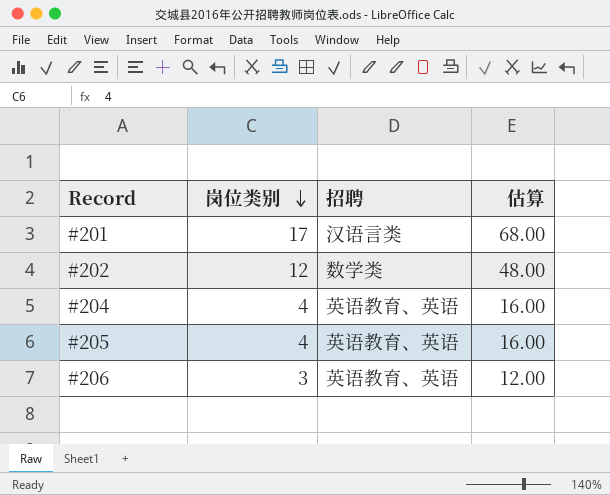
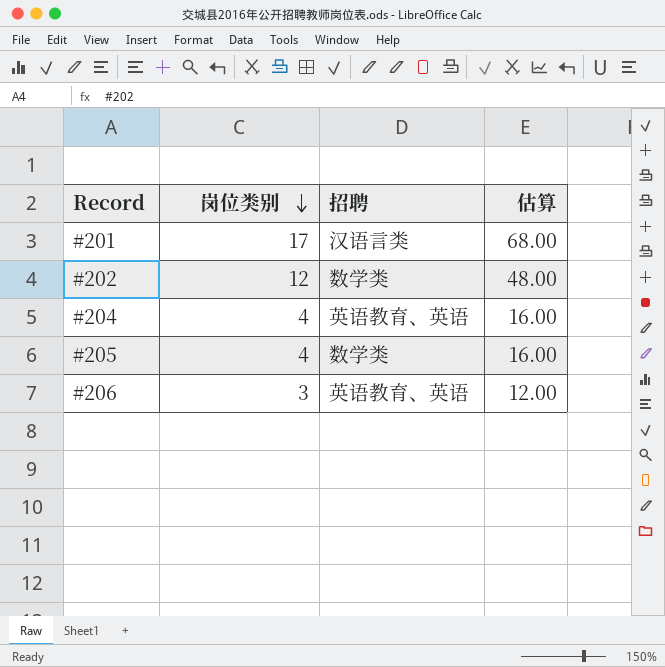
#205 | 招聘: 英语教育、英语 -> 数学类

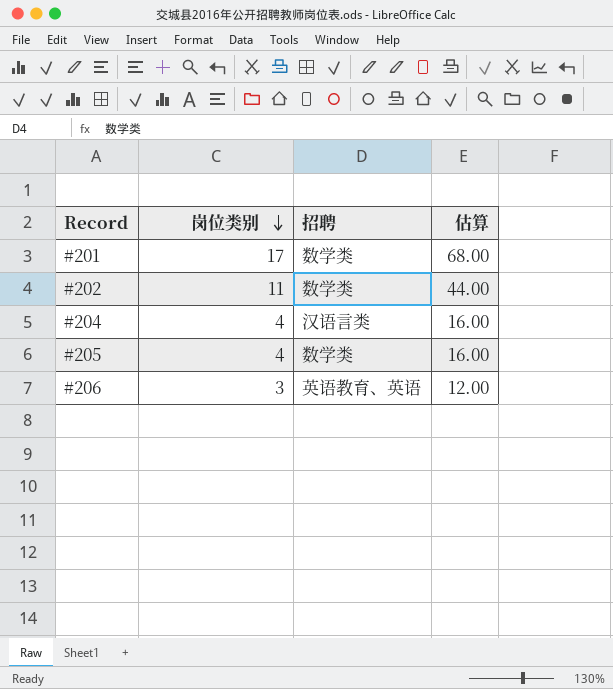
#201 | 招聘: 汉语言类 -> 数学类
#202 | 岗位类别: 12 -> 11
#202 | 估算: 48.00 -> 44.00
#204 | 招聘: 英语教育、英语 -> 汉语言类

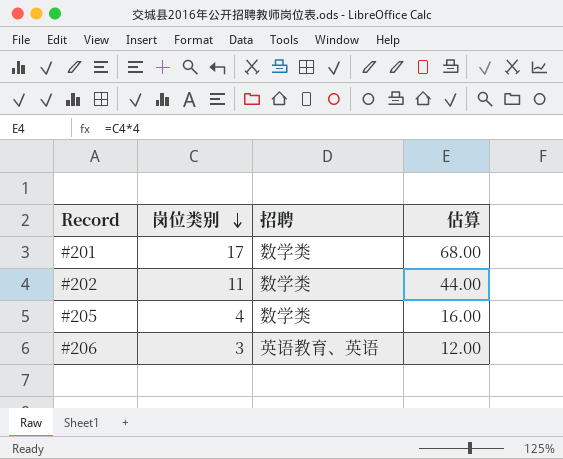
row #204: 4 | 汉语言类 | 16.00 -> none

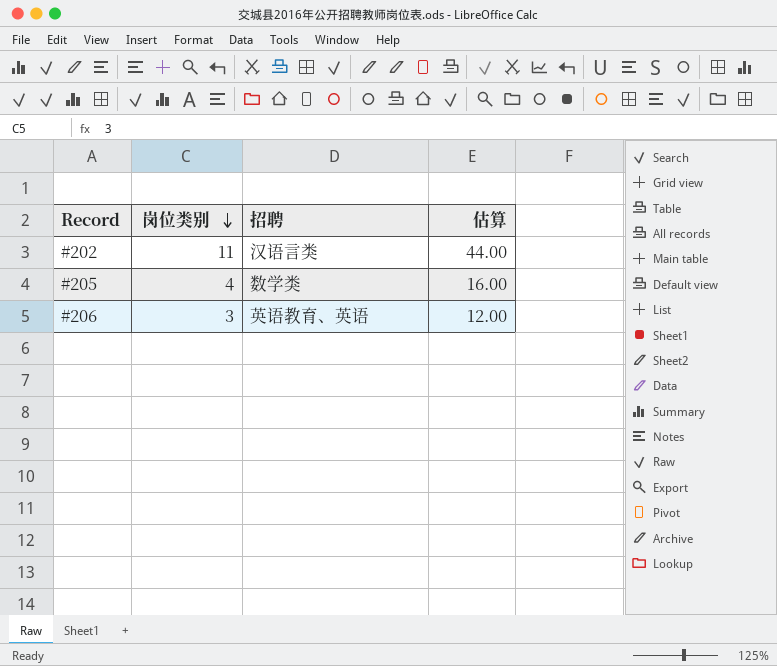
row #201: 17 | 数学类 | 68.00 -> none
#202 | 招聘: 数学类 -> 汉语言类

